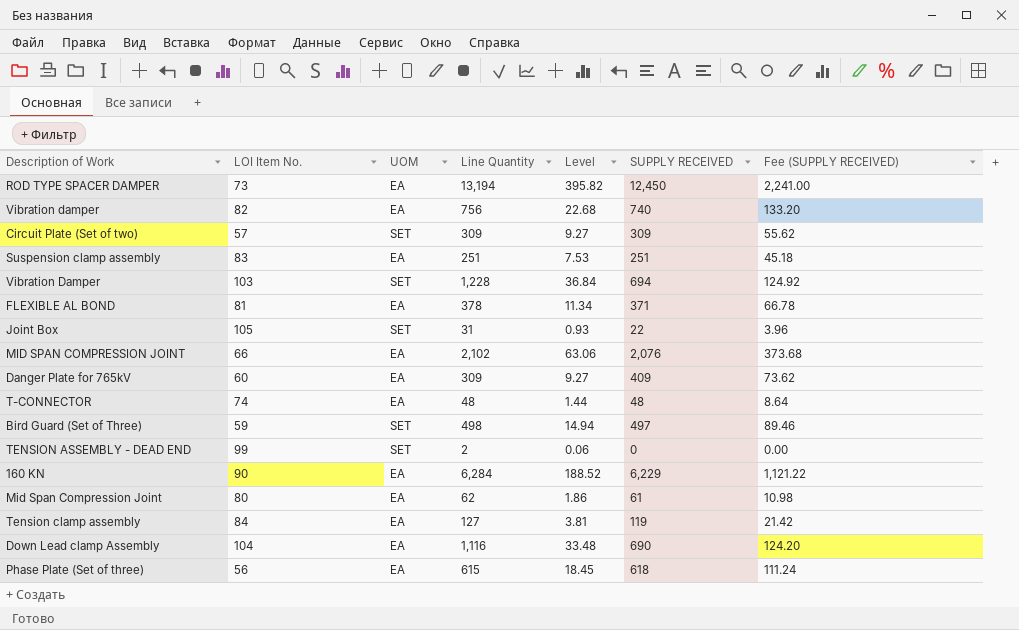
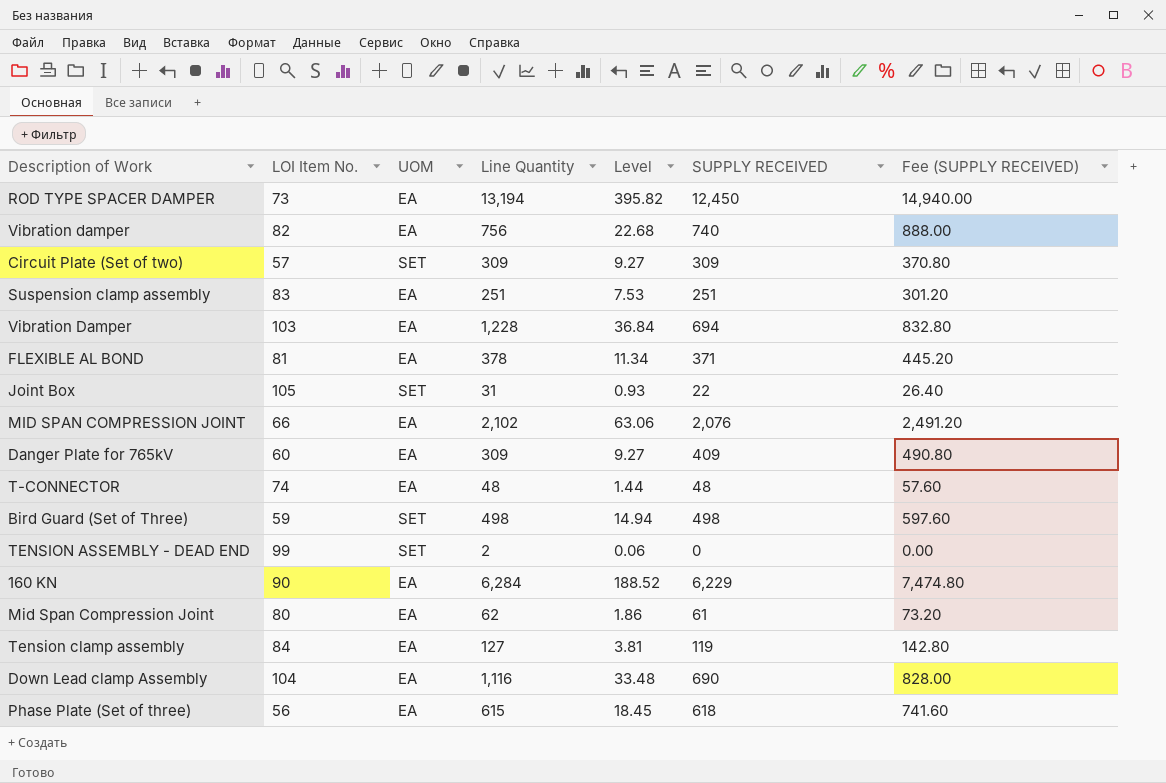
column Fee (SUPPLY RECEIVED) | formula: [SUPPLY RECEIVED] * 0.18 -> [SUPPLY RECEIVED] * 1.2
Vibration Damper | UOM: SET -> EA
Bird Guard (Set of Three) | SUPPLY RECEIVED: 497 -> 498

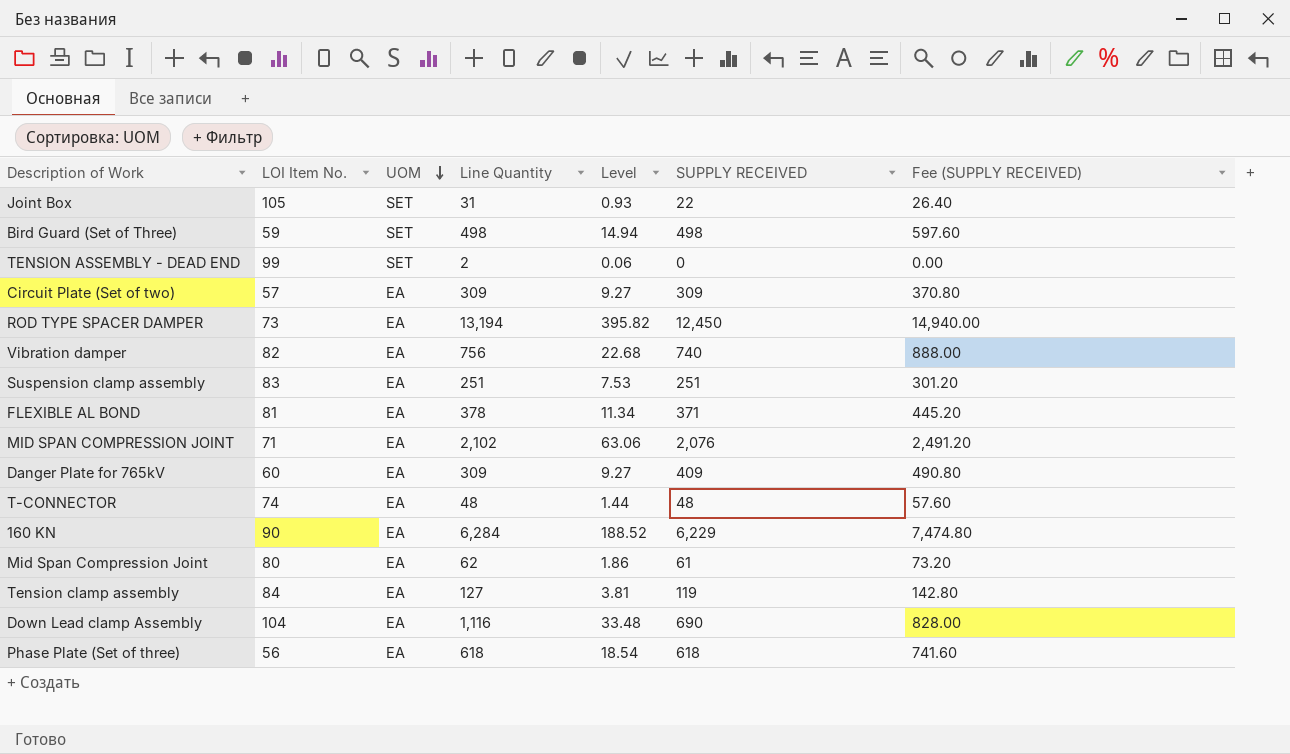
row order: none -> UOM descending
row Vibration Damper: 103 | EA | 1,228 | 36.84 | 694 | 832.80 -> none
Circuit Plate (Set of two) | UOM: SET -> EA
MID SPAN COMPRESSION JOINT | LOI Item No.: 66 -> 71
Phase Plate (Set of three) | Line Quantity: 615 -> 618
Phase Plate (Set of three) | Level: 18.45 -> 18.54

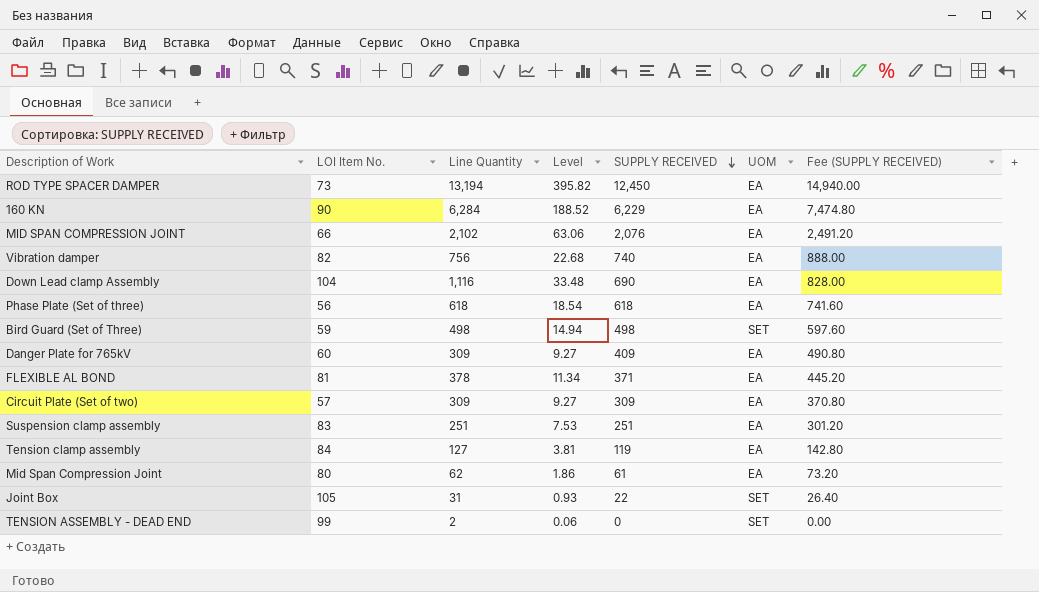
row order: UOM descending -> SUPPLY RECEIVED descending
column UOM | position: 3 -> 6
row T-CONNECTOR: 74 | EA | 48 | 1.44 | 48 | 57.60 -> none
MID SPAN COMPRESSION JOINT | LOI Item No.: 71 -> 66

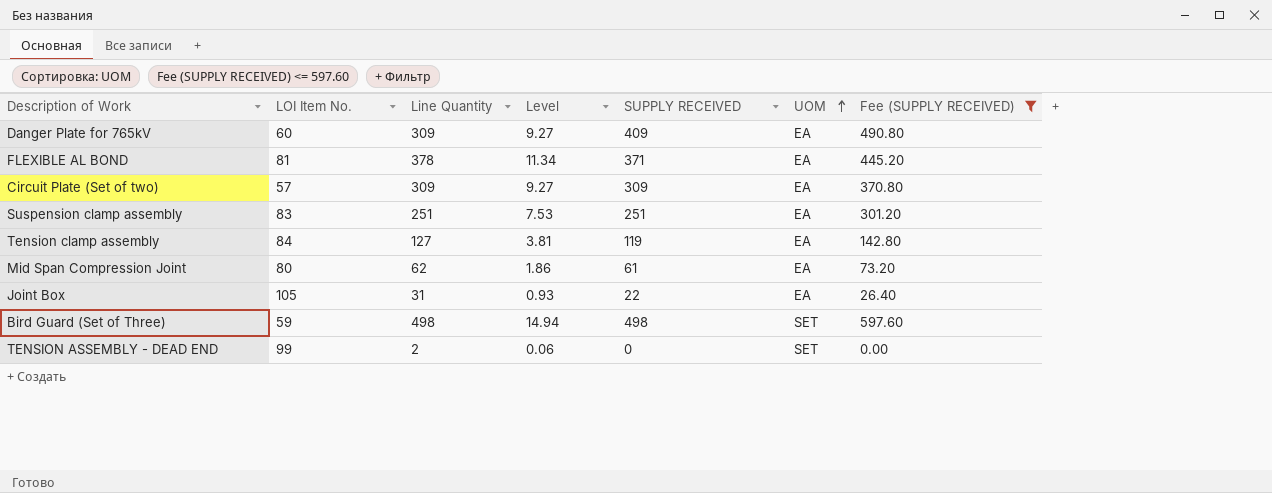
filter: none -> Fee (SUPPLY RECEIVED) <= 597.60
row order: SUPPLY RECEIVED descending -> UOM ascending
Joint Box | UOM: SET -> EA

